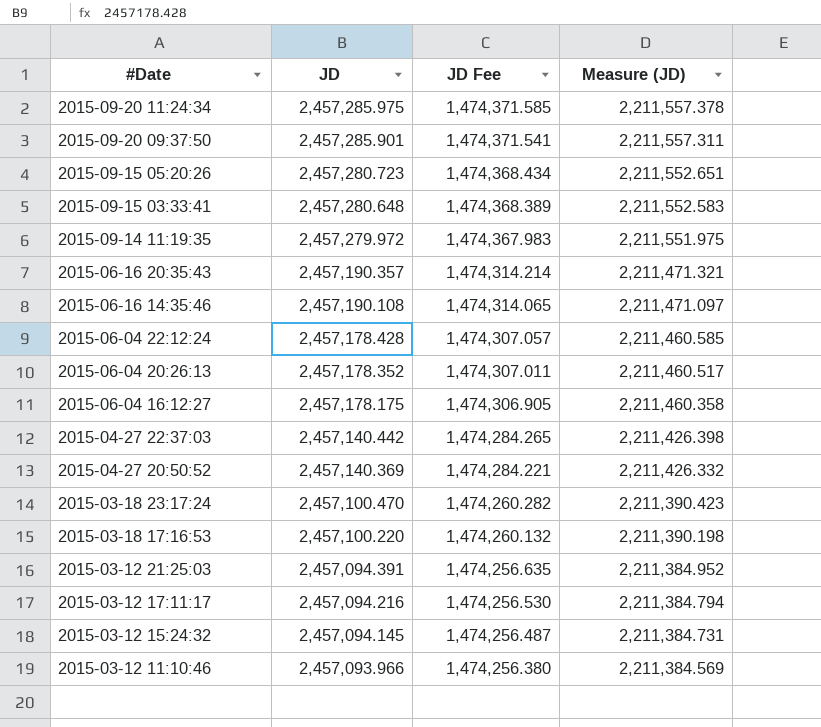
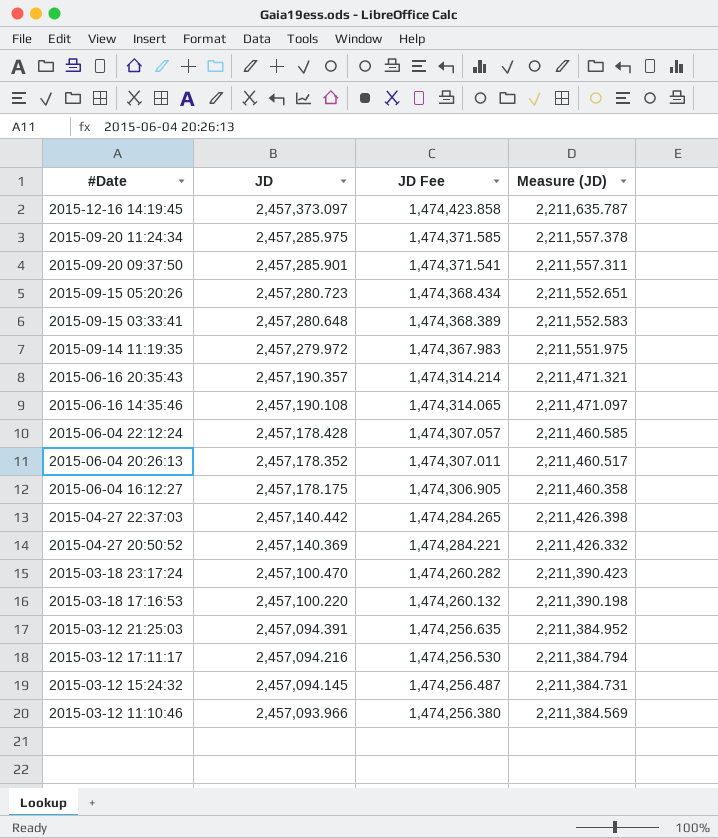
row 2015-12-16 14:19:45: none -> 2,457,373.097 | 1,474,423.858 | 2,211,635.787

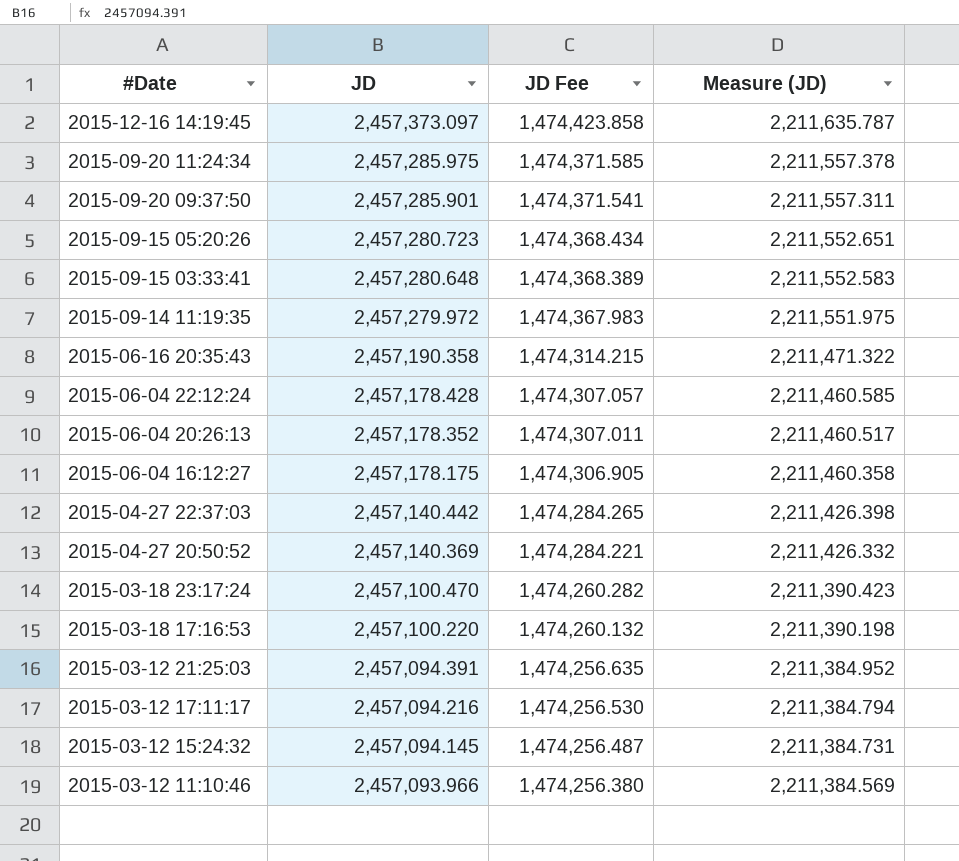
row 2015-06-16 14:35:46: 2,457,190.108 | 1,474,314.065 | 2,211,471.097 -> none
2015-06-16 20:35:43 | JD: 2,457,190.357 -> 2,457,190.358
2015-06-16 20:35:43 | JD Fee: 1,474,314.214 -> 1,474,314.215
2015-06-16 20:35:43 | Measure (JD): 2,211,471.321 -> 2,211,471.322

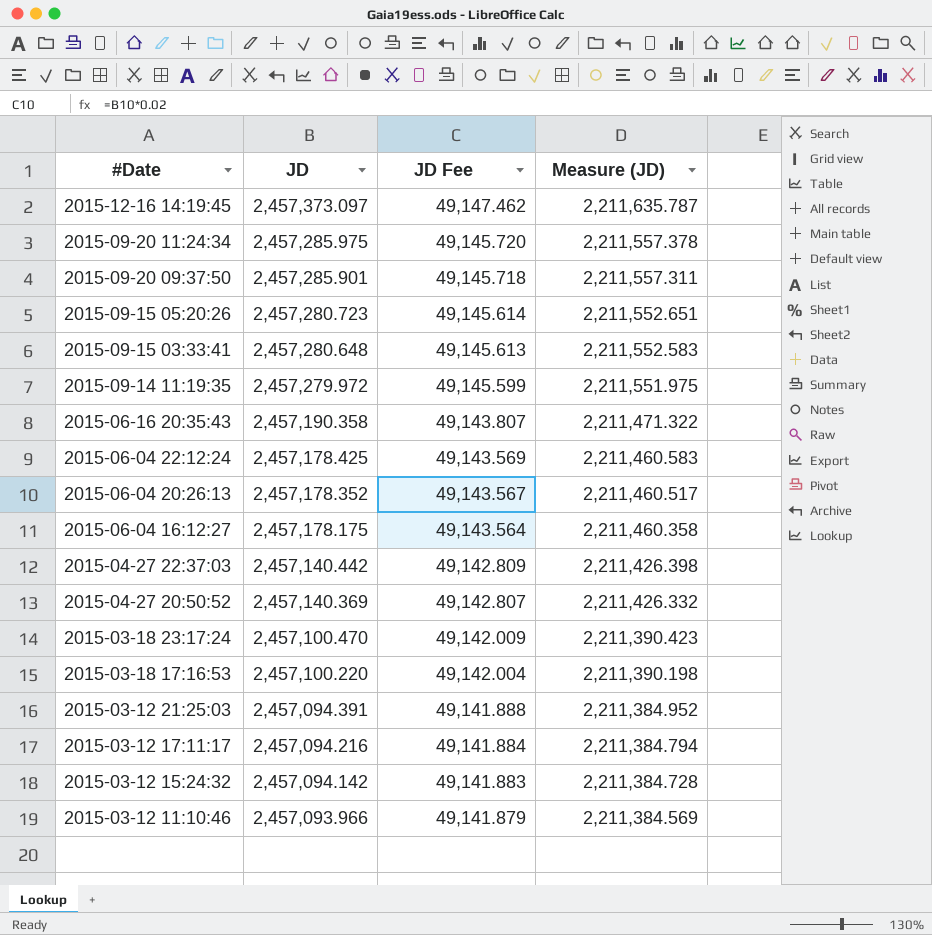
column JD Fee | formula: [JD] * 0.6 -> [JD] * 0.02
2015-06-04 22:12:24 | JD: 2,457,178.428 -> 2,457,178.425
2015-06-04 22:12:24 | Measure (JD): 2,211,460.585 -> 2,211,460.583
2015-03-12 15:24:32 | JD: 2,457,094.145 -> 2,457,094.142
2015-03-12 15:24:32 | Measure (JD): 2,211,384.731 -> 2,211,384.728

